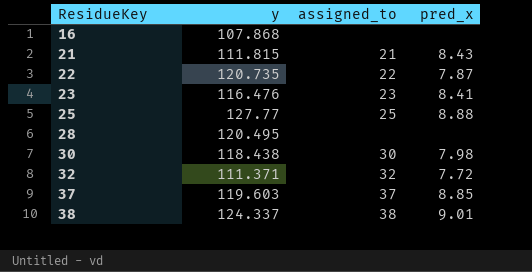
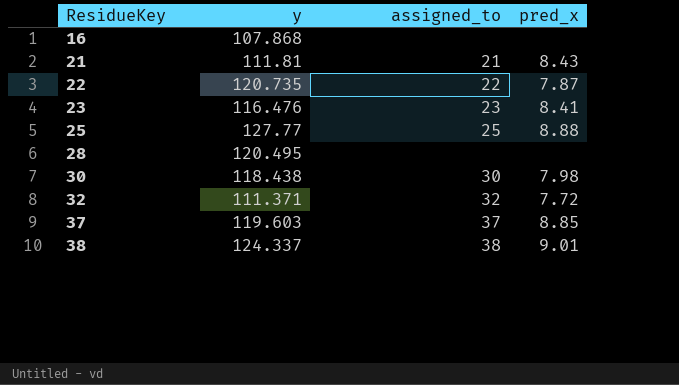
21 | y: 111.815 -> 111.81

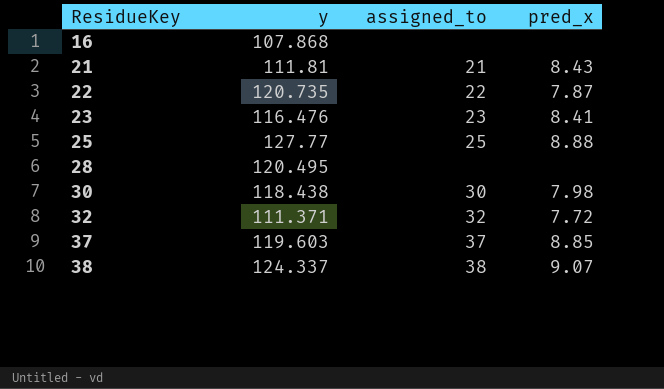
38 | pred_x: 9.01 -> 9.07

